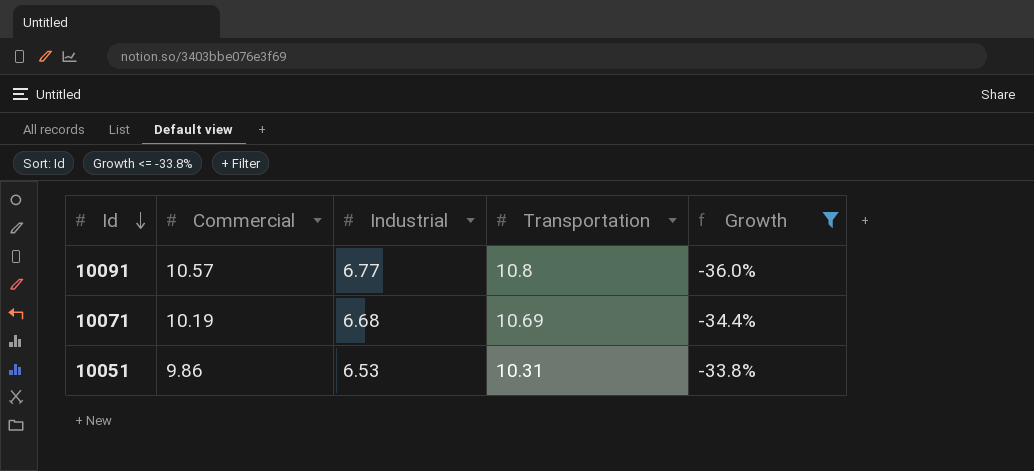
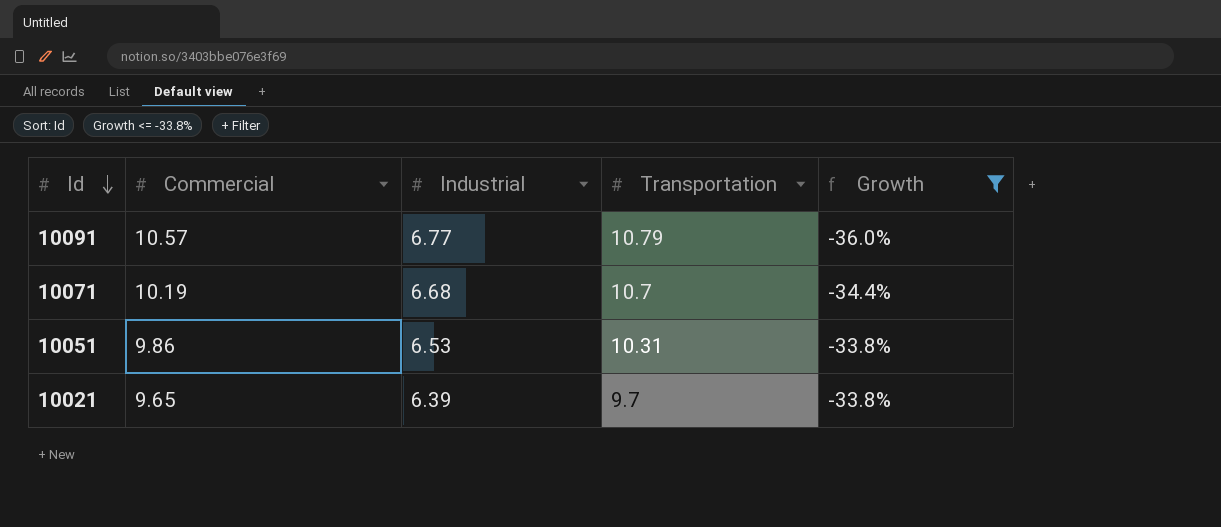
10091 | Transportation: 10.8 -> 10.79
10071 | Transportation: 10.69 -> 10.7
row 10021: none -> 9.65 | 6.39 | 9.7 | -33.8%

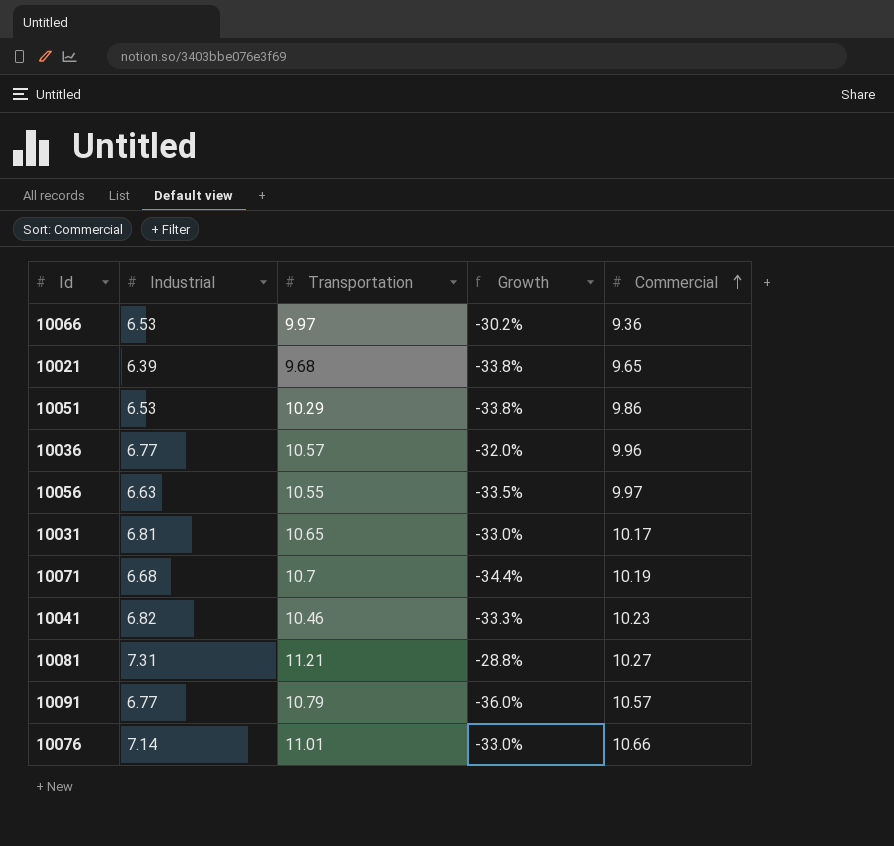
filter: Growth <= -33.8% -> none
row order: Id descending -> Commercial ascending
column Commercial | position: 2 -> 5
10021 | Transportation: 9.7 -> 9.68
10051 | Transportation: 10.31 -> 10.29

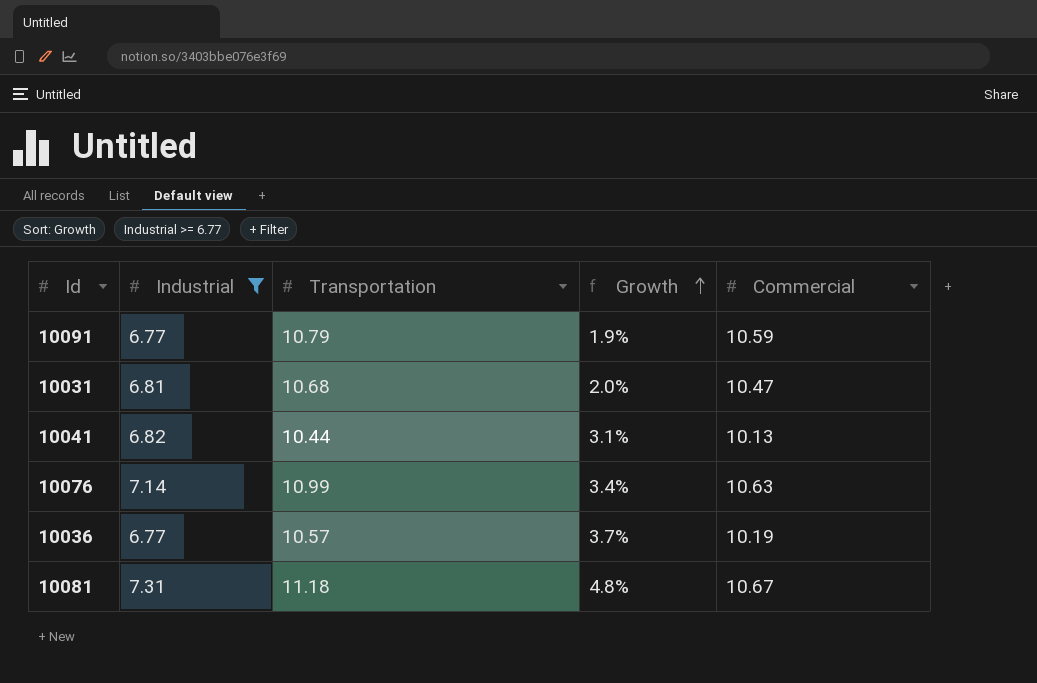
filter: none -> Industrial >= 6.77
row order: Commercial ascending -> Growth ascending
column Growth | formula: ([Industrial] - [Commercial]) / [Commercial] -> ([Transportation] - [Commercial]) / [Commercial]
10091 | Commercial: 10.57 -> 10.59
10031 | Transportation: 10.65 -> 10.68
10031 | Commercial: 10.17 -> 10.47
10041 | Transportation: 10.46 -> 10.44
10041 | Commercial: 10.23 -> 10.13
10076 | Transportation: 11.01 -> 10.99
10076 | Commercial: 10.66 -> 10.63
10036 | Commercial: 9.96 -> 10.19
10081 | Transportation: 11.21 -> 11.18
10081 | Commercial: 10.27 -> 10.67

